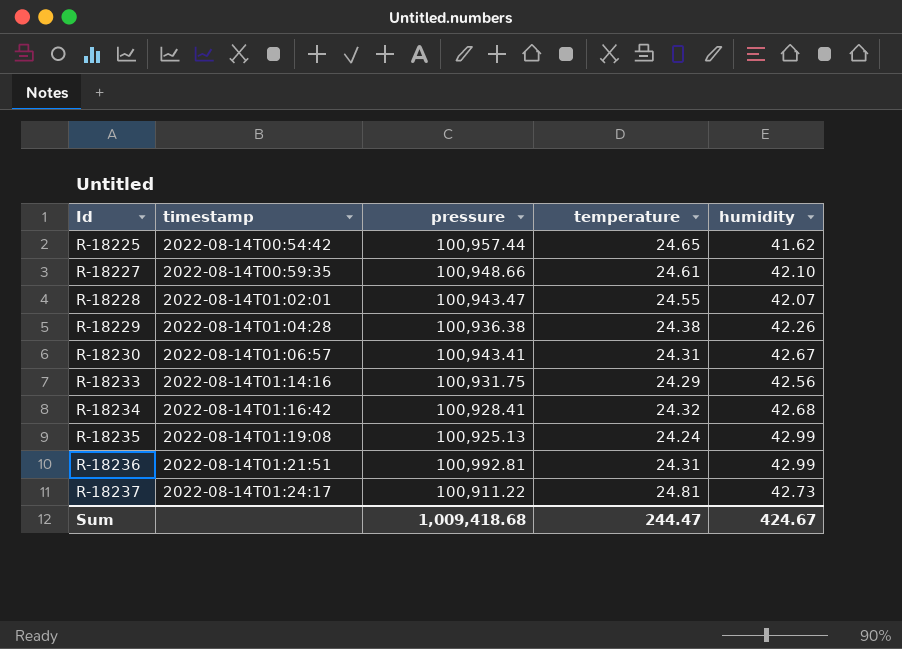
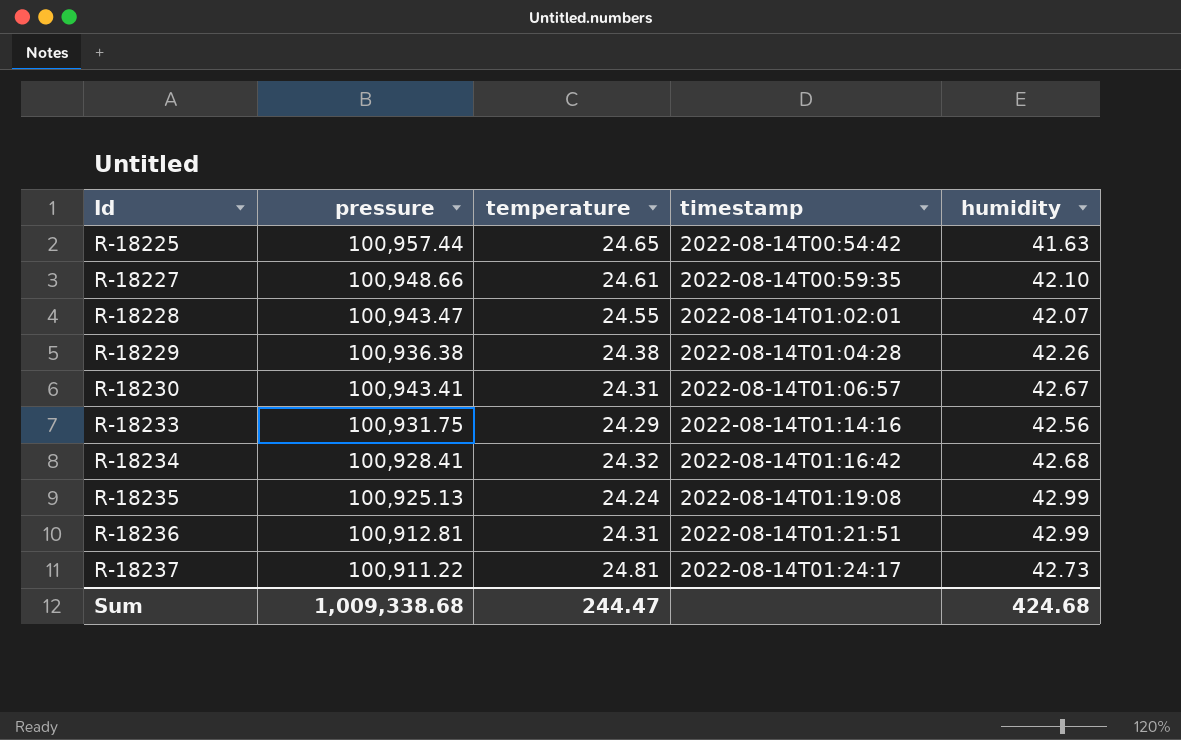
column timestamp | position: 2 -> 4
R-18225 | humidity: 41.62 -> 41.63
R-18236 | pressure: 100,992.81 -> 100,912.81
Sum | pressure: 1,009,418.68 -> 1,009,338.68
Sum | humidity: 424.67 -> 424.68

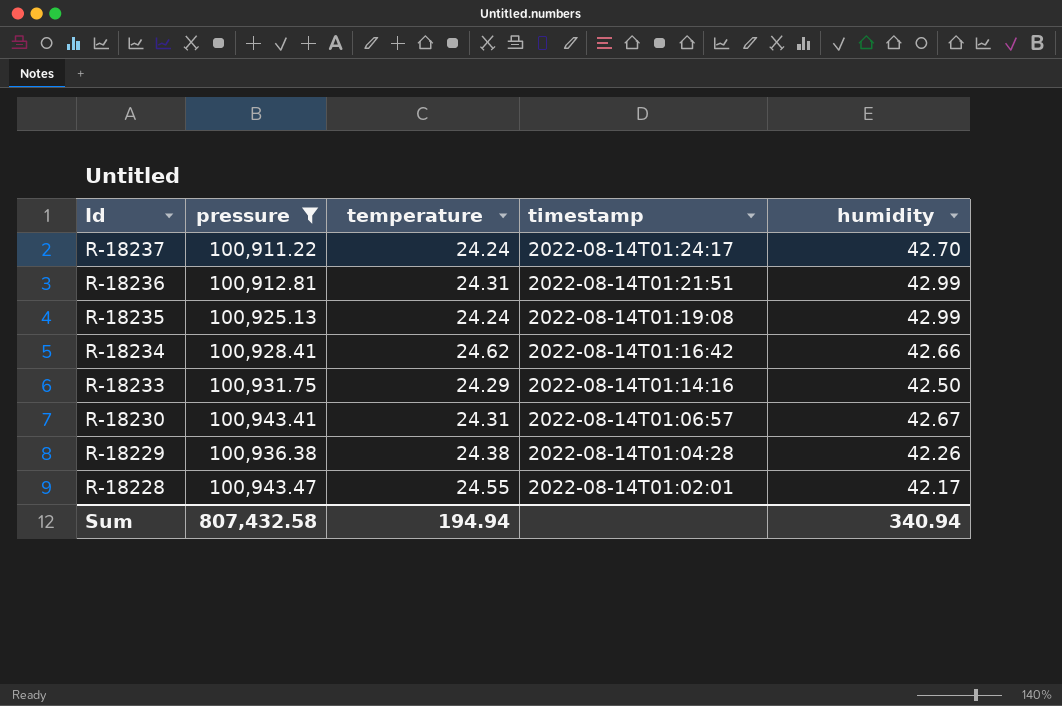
filter: none -> pressure <= 100,943.47
row order: Id ascending -> Id descending
R-18237 | temperature: 24.81 -> 24.24
R-18237 | humidity: 42.73 -> 42.70
R-18234 | temperature: 24.32 -> 24.62
R-18234 | humidity: 42.68 -> 42.66
R-18233 | humidity: 42.56 -> 42.50
R-18228 | humidity: 42.07 -> 42.17
Sum | pressure: 1,009,338.68 -> 807,432.58
Sum | temperature: 244.47 -> 194.94
Sum | humidity: 424.68 -> 340.94

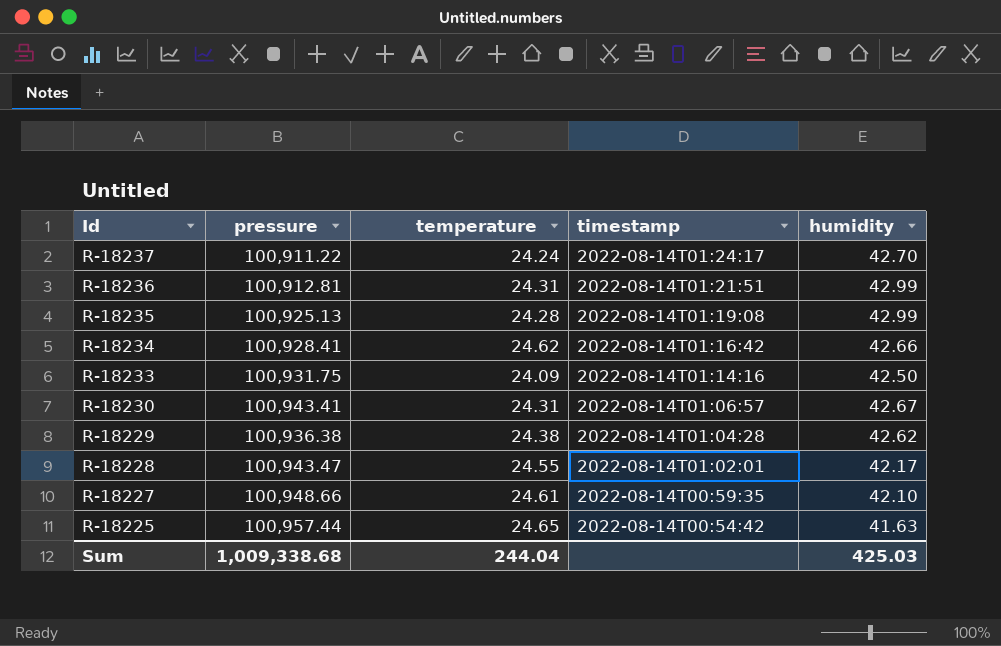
filter: pressure <= 100,943.47 -> none
R-18235 | temperature: 24.24 -> 24.28
R-18233 | temperature: 24.29 -> 24.09
R-18229 | humidity: 42.26 -> 42.62
Sum | pressure: 807,432.58 -> 1,009,338.68
Sum | temperature: 194.94 -> 244.04
Sum | humidity: 340.94 -> 425.03

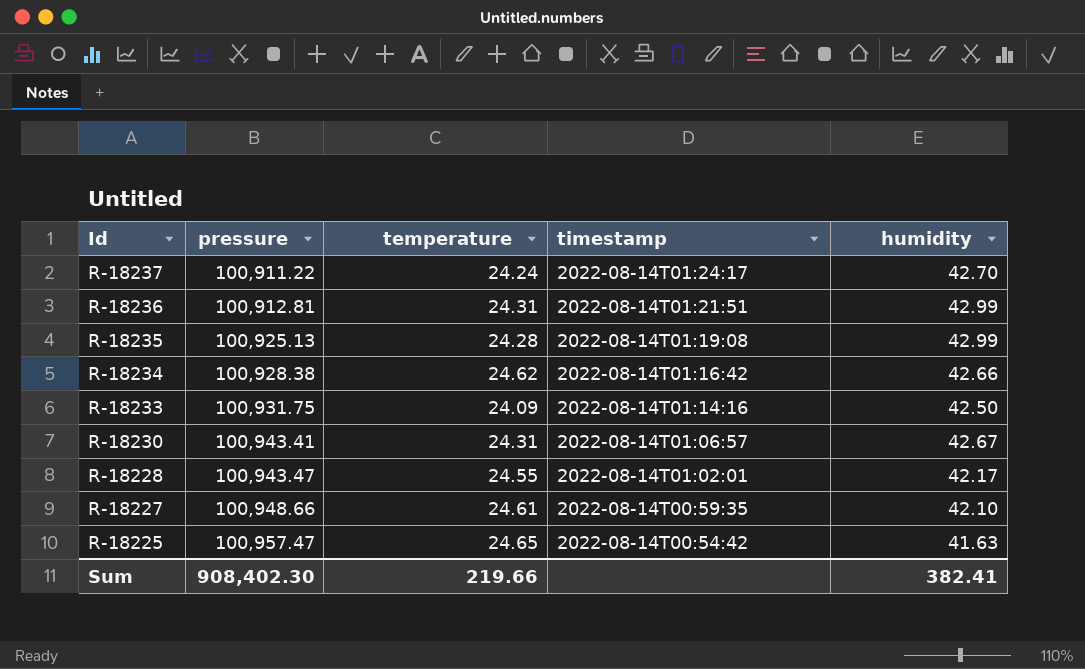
row R-18229: 100,936.38 | 24.38 | 2022-08-14T01:04:28 | 42.62 -> none
R-18234 | pressure: 100,928.41 -> 100,928.38
R-18225 | pressure: 100,957.44 -> 100,957.47
Sum | pressure: 1,009,338.68 -> 908,402.30
Sum | temperature: 244.04 -> 219.66
Sum | humidity: 425.03 -> 382.41

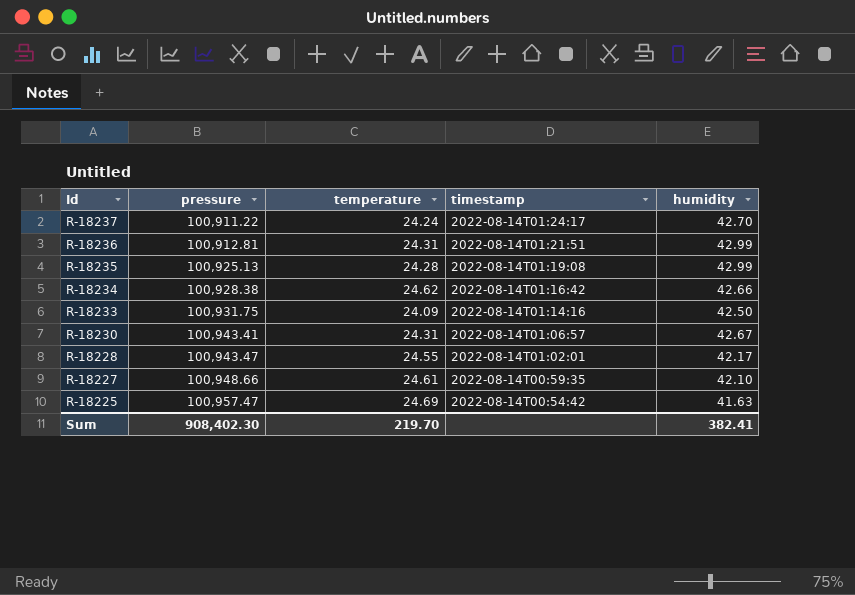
R-18225 | temperature: 24.65 -> 24.69
Sum | temperature: 219.66 -> 219.70

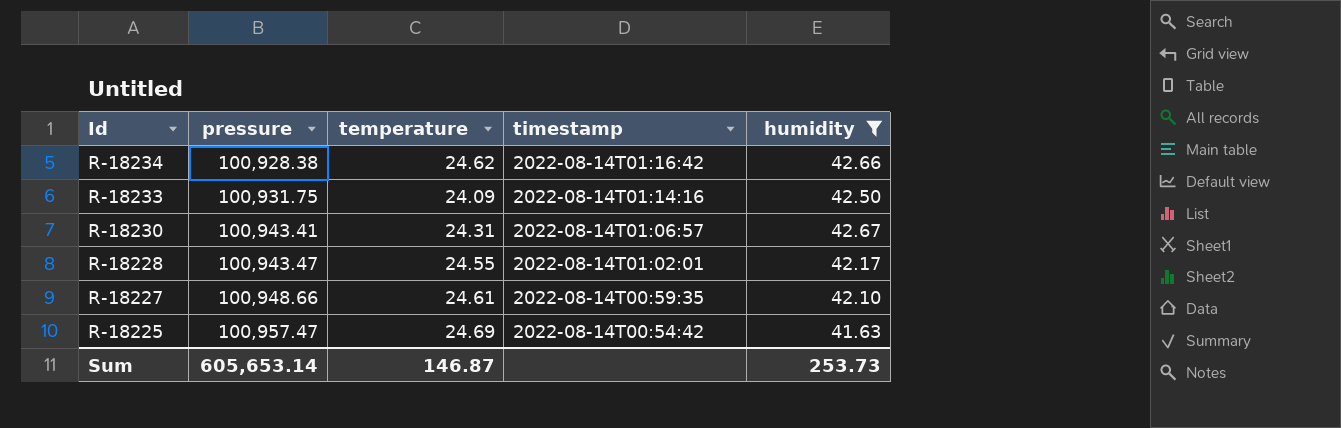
filter: none -> humidity <= 42.67
Sum | pressure: 908,402.30 -> 605,653.14
Sum | temperature: 219.70 -> 146.87
Sum | humidity: 382.41 -> 253.73

